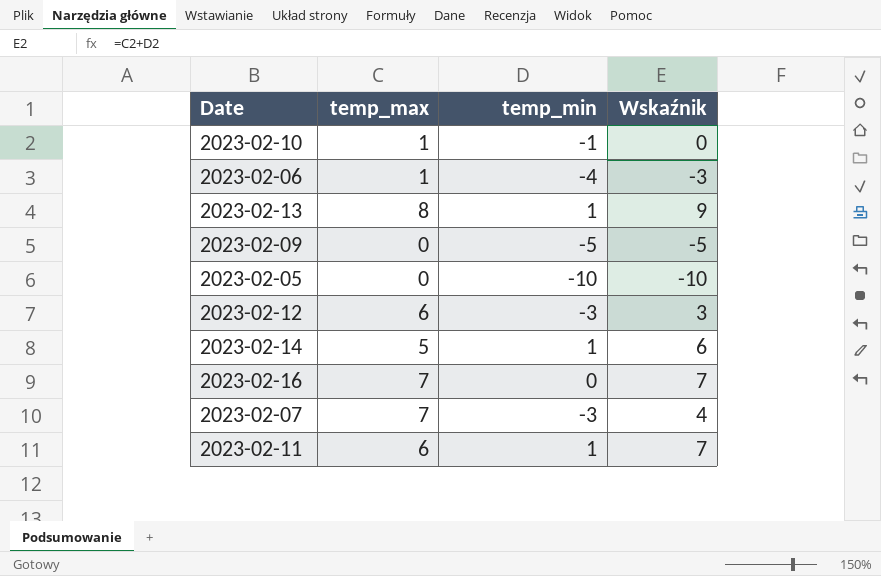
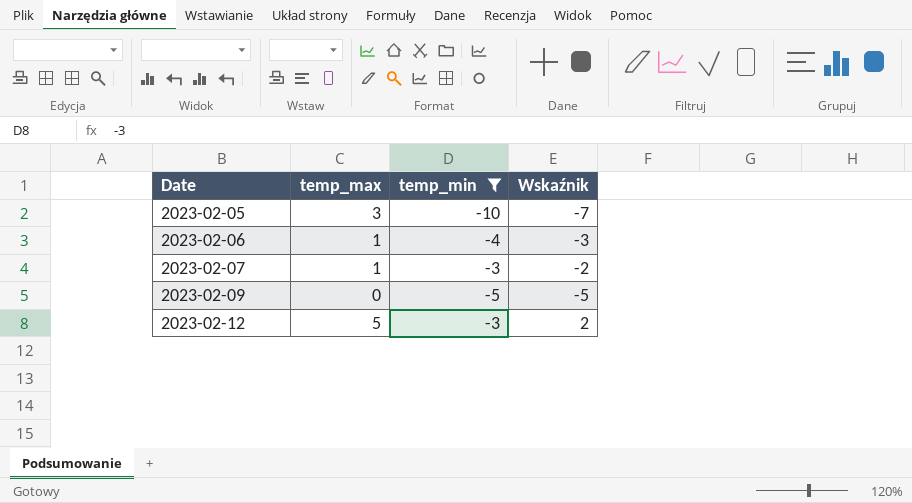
filter: none -> temp_min <= -3
row order: none -> Date ascending
2023-02-05 | temp_max: 0 -> 3
2023-02-05 | Wskaźnik: -10 -> -7
2023-02-07 | temp_max: 7 -> 1
2023-02-07 | Wskaźnik: 4 -> -2
2023-02-12 | temp_max: 6 -> 5
2023-02-12 | Wskaźnik: 3 -> 2

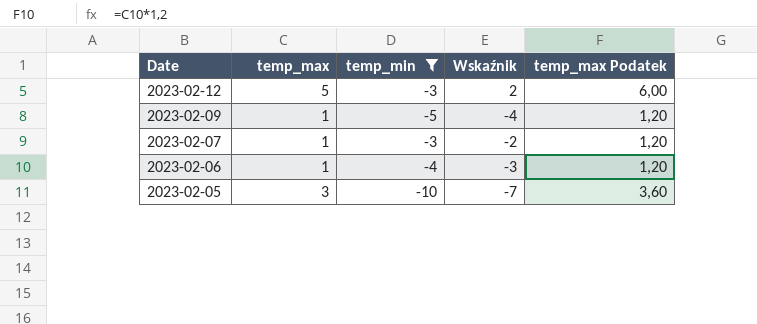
row order: Date ascending -> Date descending
column temp_max Podatek | formula: none -> [temp_max] * 1,2
2023-02-09 | temp_max: 0 -> 1
2023-02-09 | Wskaźnik: -5 -> -4

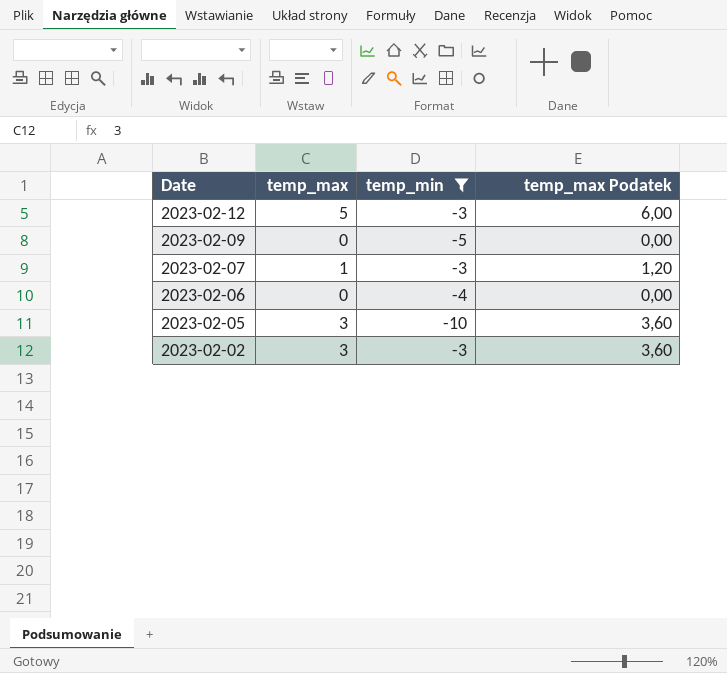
column Wskaźnik | formula: [temp_max] + [temp_min] -> none
2023-02-09 | temp_max: 1 -> 0
2023-02-09 | temp_max Podatek: 1,20 -> 0,00
2023-02-06 | temp_max: 1 -> 0
2023-02-06 | temp_max Podatek: 1,20 -> 0,00
row 2023-02-02: none -> 3 | -3 | 3,60

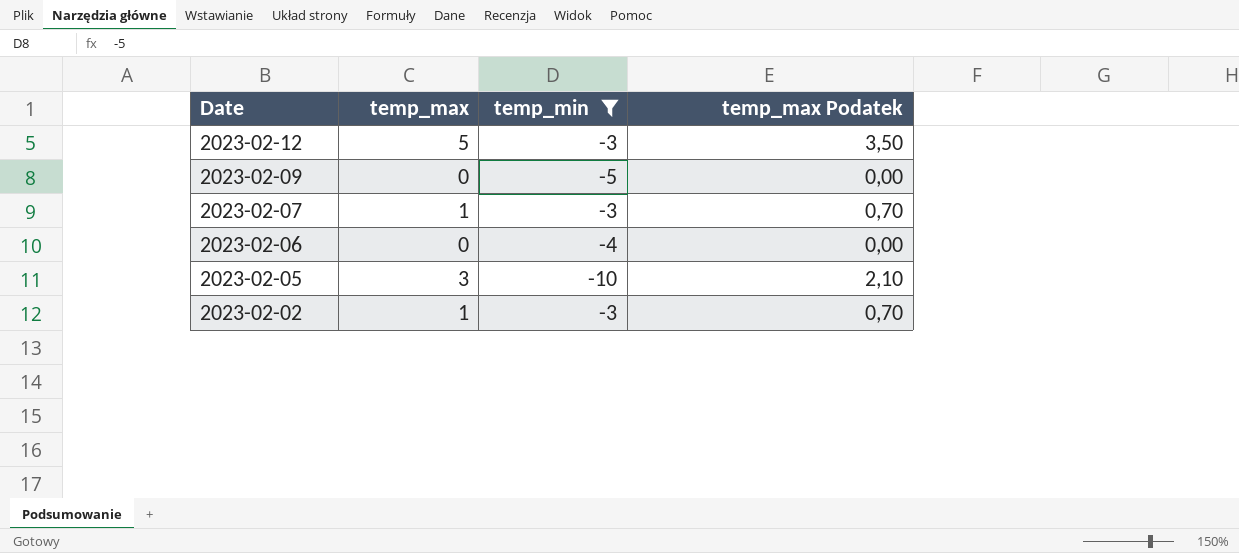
column temp_max Podatek | formula: [temp_max] * 1,2 -> [temp_max] * 0,7
2023-02-02 | temp_max: 3 -> 1

